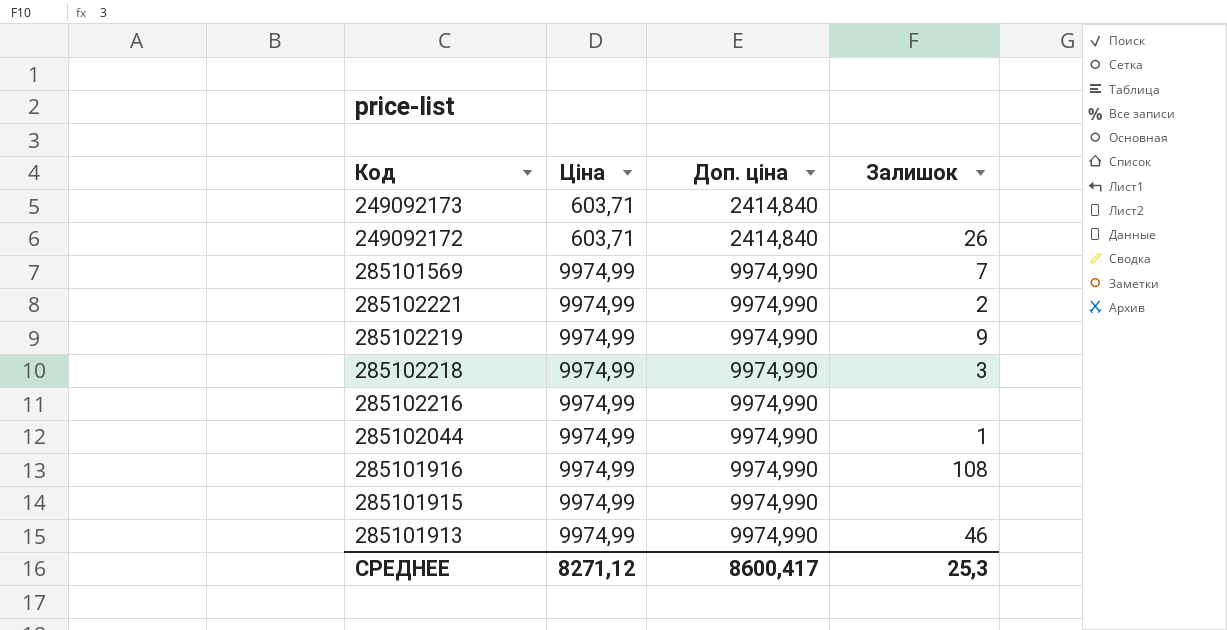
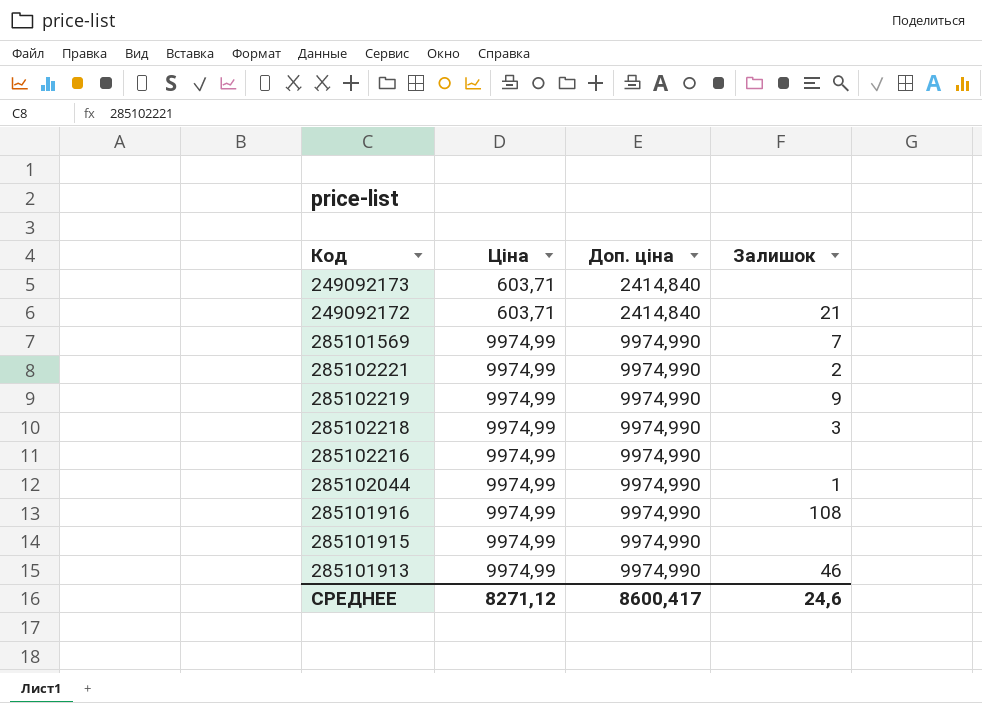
249092172 | Залишок: 26 -> 21
СРЕДНЕЕ | Залишок: 25,3 -> 24,6

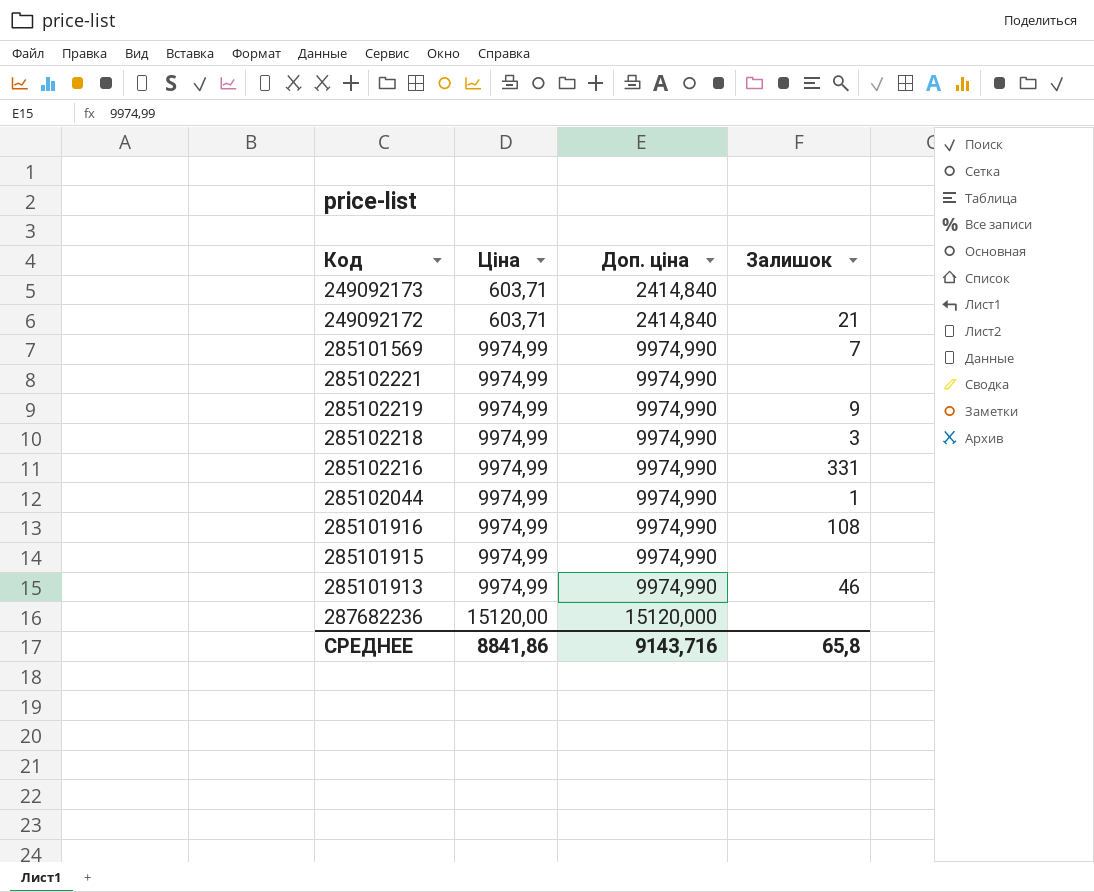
285102221 | Залишок: 2 -> none
285102216 | Залишок: none -> 331
row 287682236: none -> 15120,00 | 15120,000 | none
СРЕДНЕЕ | Ціна: 8271,12 -> 8841,86
СРЕДНЕЕ | Доп. ціна: 8600,417 -> 9143,716
СРЕДНЕЕ | Залишок: 24,6 -> 65,8

